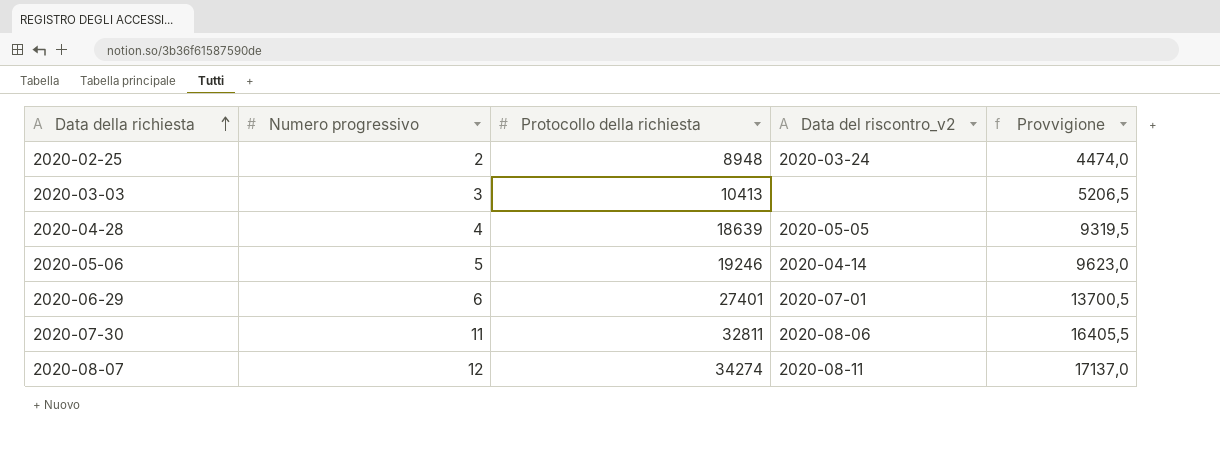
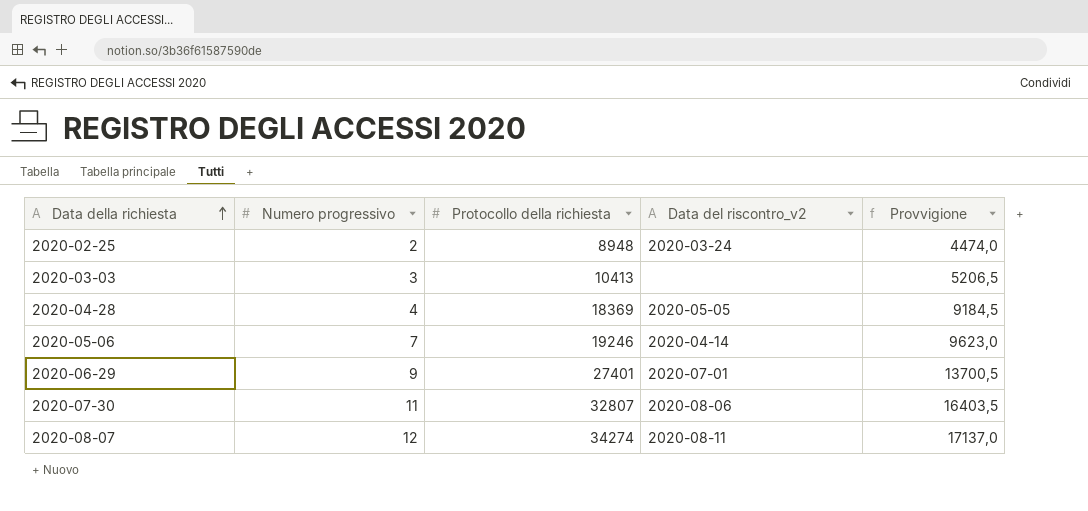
2020-04-28 | Protocollo della richiesta: 18639 -> 18369
2020-04-28 | Provvigione: 9319,5 -> 9184,5
2020-05-06 | Numero progressivo: 5 -> 7
2020-06-29 | Numero progressivo: 6 -> 9
2020-07-30 | Protocollo della richiesta: 32811 -> 32807
2020-07-30 | Provvigione: 16405,5 -> 16403,5

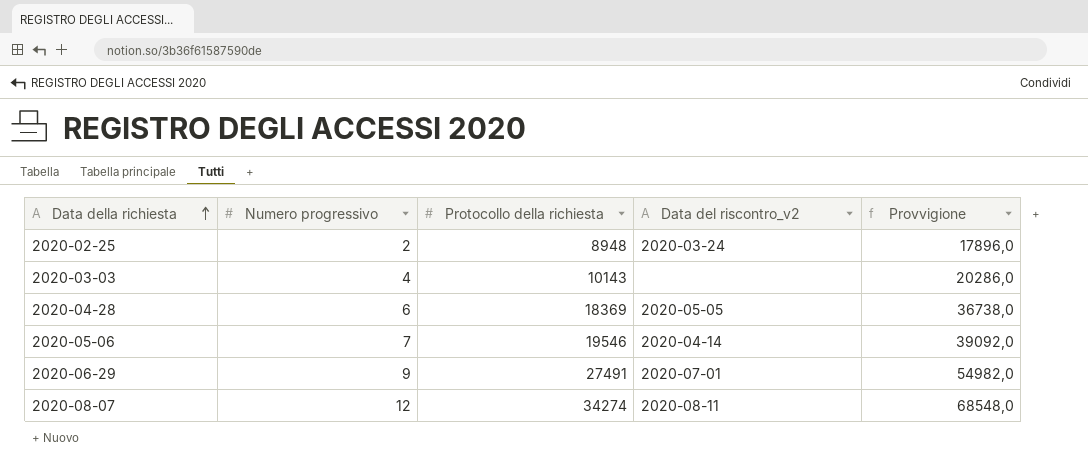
column Provvigione | formula: [Protocollo della richiesta] * 0,5 -> [Protocollo della richiesta] * 2
row 2020-07-30: 11 | 32807 | 2020-08-06 | 16403,5 -> none
2020-03-03 | Numero progressivo: 3 -> 4
2020-03-03 | Protocollo della richiesta: 10413 -> 10143
2020-04-28 | Numero progressivo: 4 -> 6
2020-05-06 | Protocollo della richiesta: 19246 -> 19546
2020-06-29 | Protocollo della richiesta: 27401 -> 27491

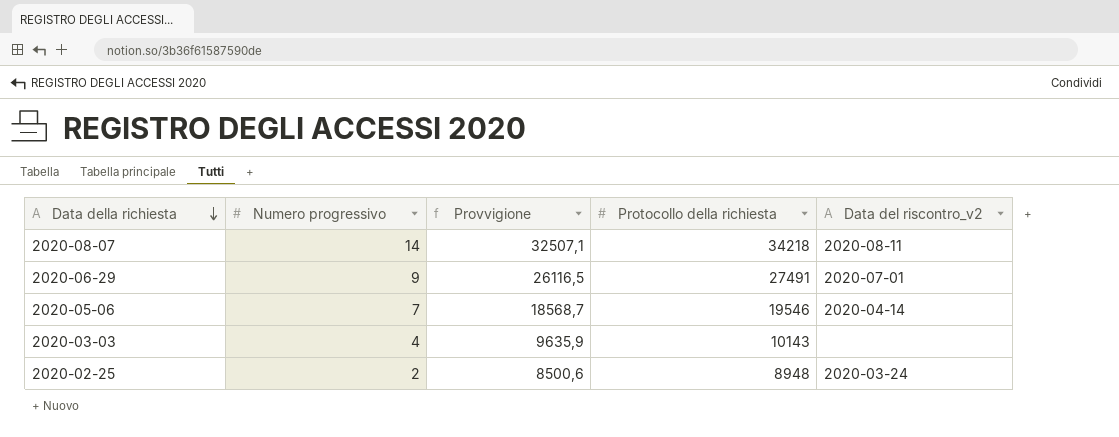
row order: Data della richiesta ascending -> Data della richiesta descending
column Provvigione | formula: [Protocollo della richiesta] * 2 -> [Protocollo della richiesta] * 0,95
column Provvigione | position: 5 -> 3
row 2020-04-28: 6 | 18369 | 2020-05-05 | 36738,0 -> none
2020-08-07 | Numero progressivo: 12 -> 14
2020-08-07 | Protocollo della richiesta: 34274 -> 34218

